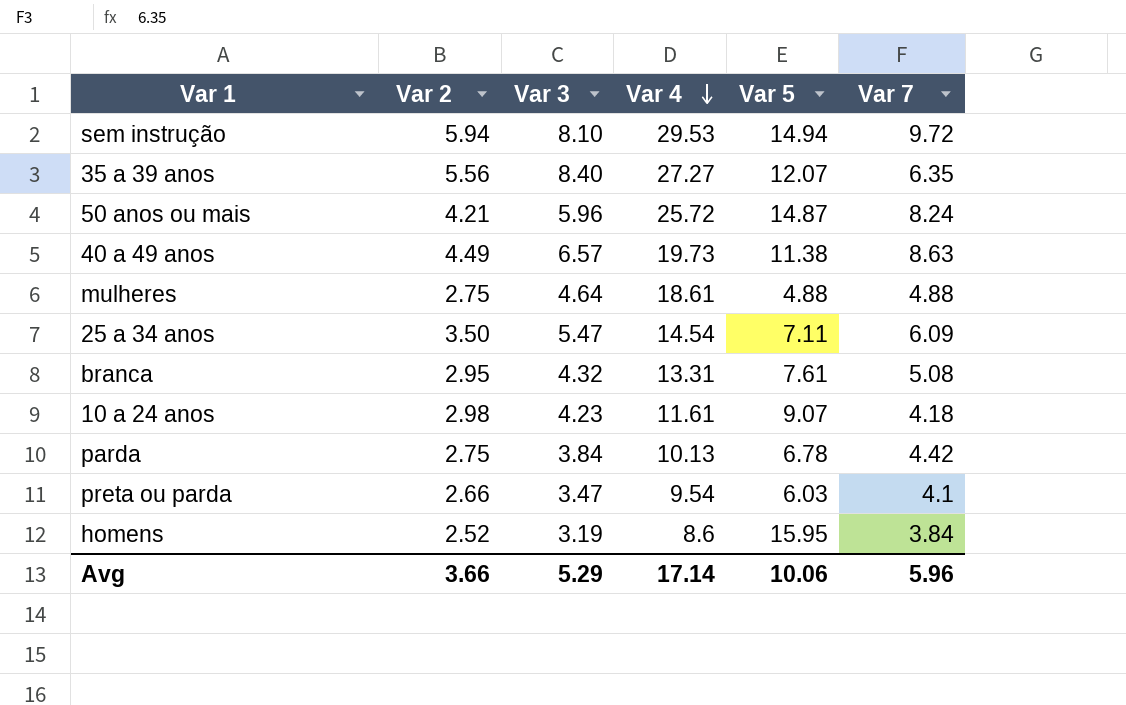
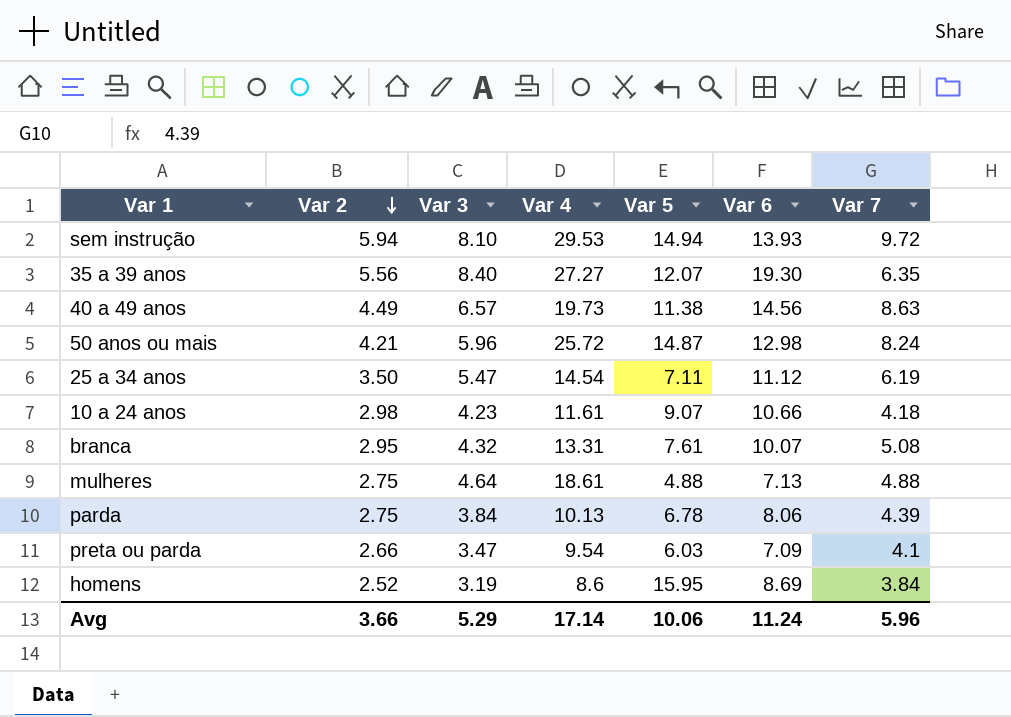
row order: Var 4 descending -> Var 2 descending
column Var 6 | position: none -> 6
25 a 34 anos | Var 7: 6.09 -> 6.19
parda | Var 7: 4.42 -> 4.39

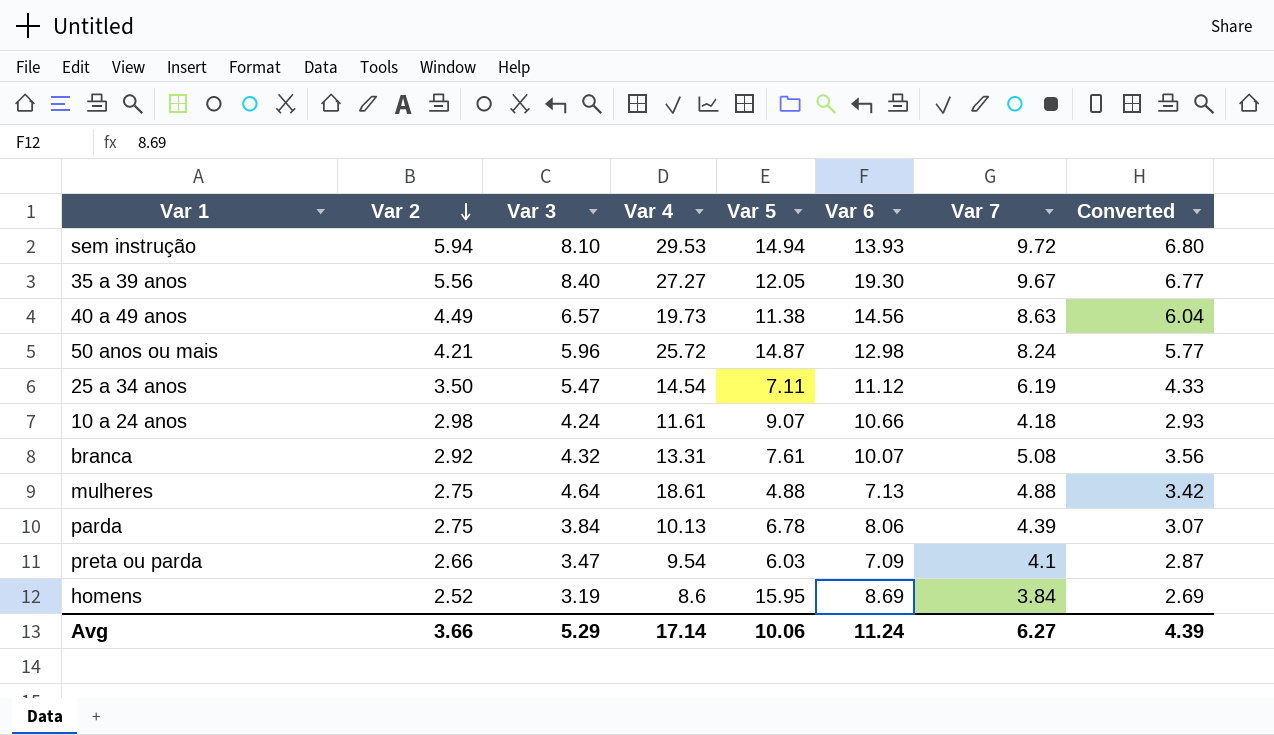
column Converted | formula: none -> [Var 7] * 0.7
35 a 39 anos | Var 5: 12.07 -> 12.05
35 a 39 anos | Var 7: 6.35 -> 9.67
10 a 24 anos | Var 3: 4.23 -> 4.24
branca | Var 2: 2.95 -> 2.92
Avg | Var 7: 5.96 -> 6.27

